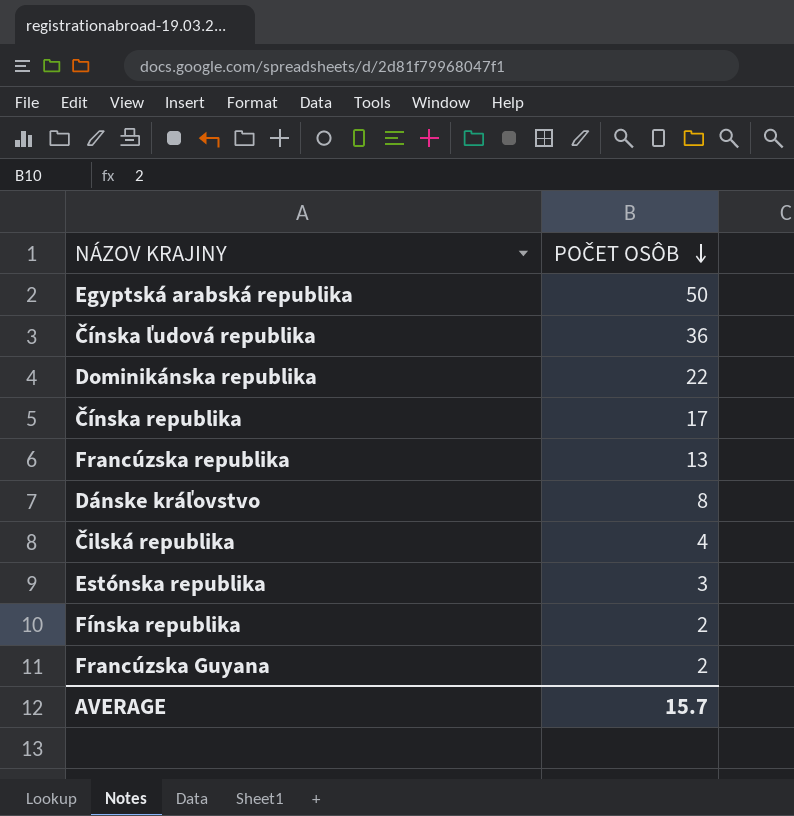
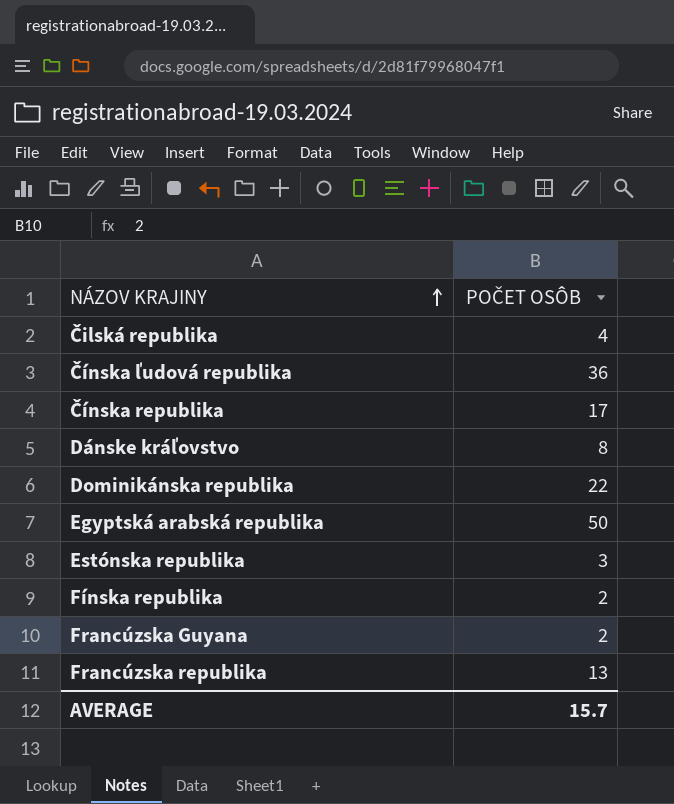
row order: POČET OSÔB descending -> NÁZOV KRAJINY ascending

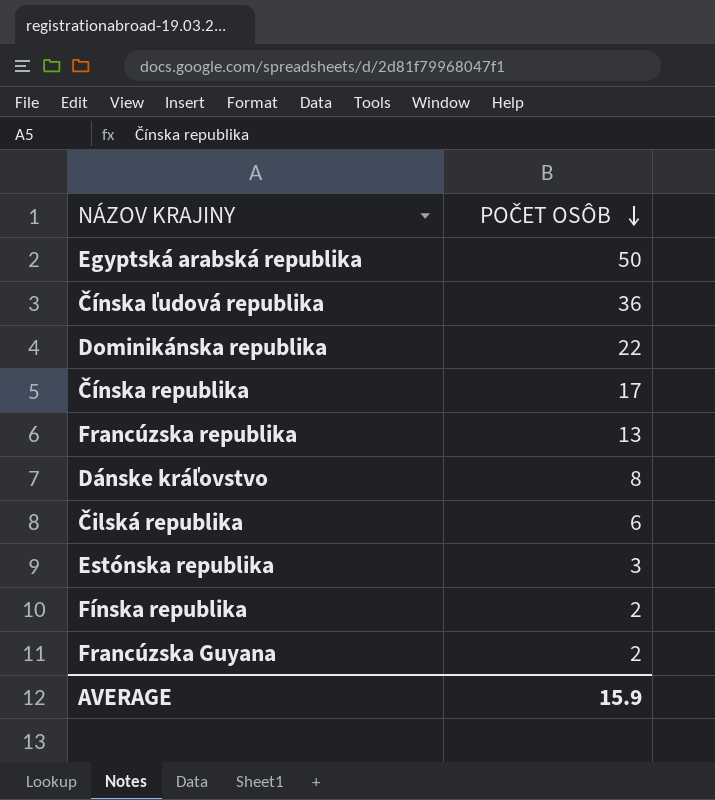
row order: NÁZOV KRAJINY ascending -> POČET OSÔB descending
Čilská republika | POČET OSÔB: 4 -> 6
AVERAGE | POČET OSÔB: 15.7 -> 15.9

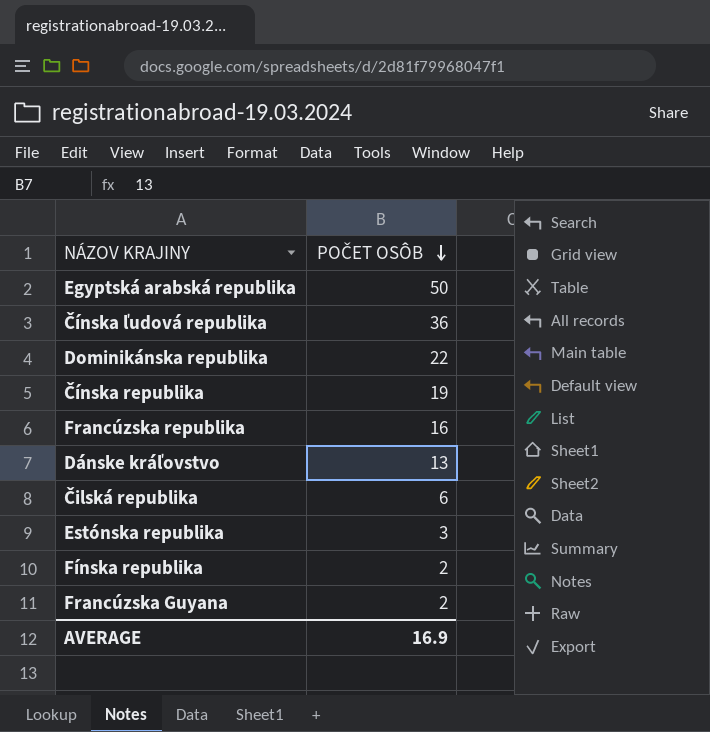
Čínska republika | POČET OSÔB: 17 -> 19
Francúzska republika | POČET OSÔB: 13 -> 16
Dánske kráľovstvo | POČET OSÔB: 8 -> 13
AVERAGE | POČET OSÔB: 15.9 -> 16.9

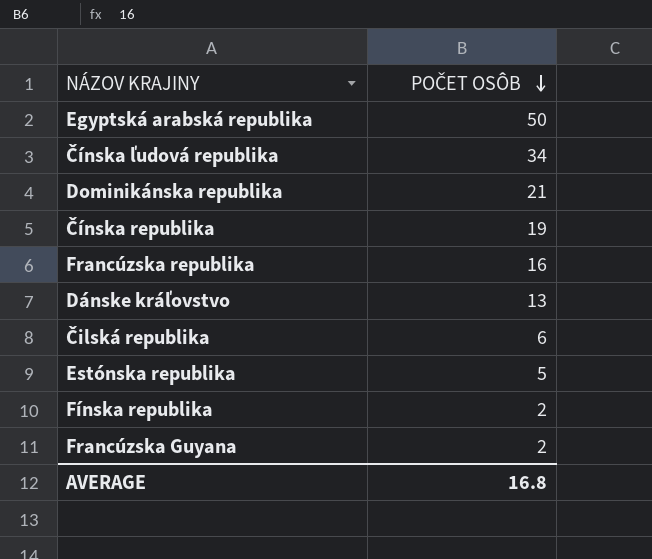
Čínska ľudová republika | POČET OSÔB: 36 -> 34
Dominikánska republika | POČET OSÔB: 22 -> 21
Estónska republika | POČET OSÔB: 3 -> 5
AVERAGE | POČET OSÔB: 16.9 -> 16.8

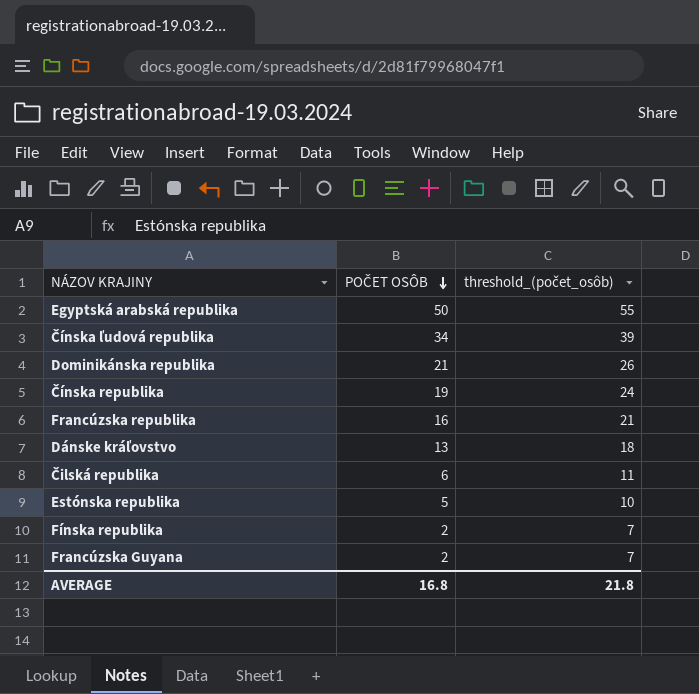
column threshold_(počet_osôb) | formula: none -> [POČET OSÔB] + 5

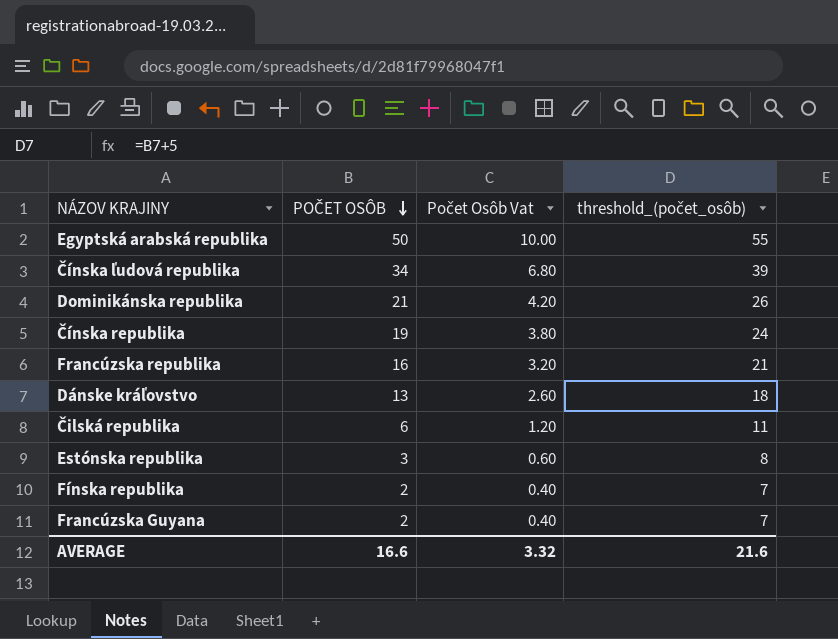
column Počet Osôb Vat | formula: none -> [POČET OSÔB] * 0.2
Estónska republika | POČET OSÔB: 5 -> 3
Estónska republika | threshold_(počet_osôb): 10 -> 8
AVERAGE | POČET OSÔB: 16.8 -> 16.6
AVERAGE | threshold_(počet_osôb): 21.8 -> 21.6

